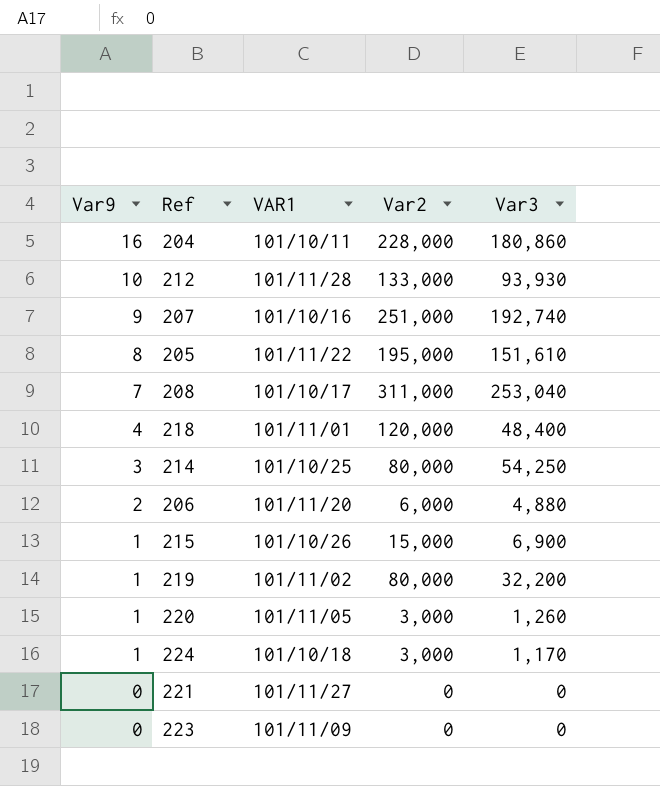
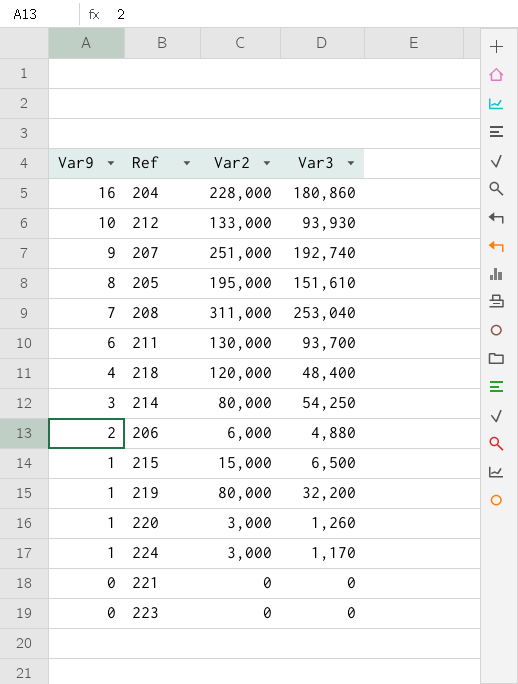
column VAR1 | position: 3 -> none
row 211: none -> 6 | 130,000 | 93,700
215 | Var3: 6,900 -> 6,500

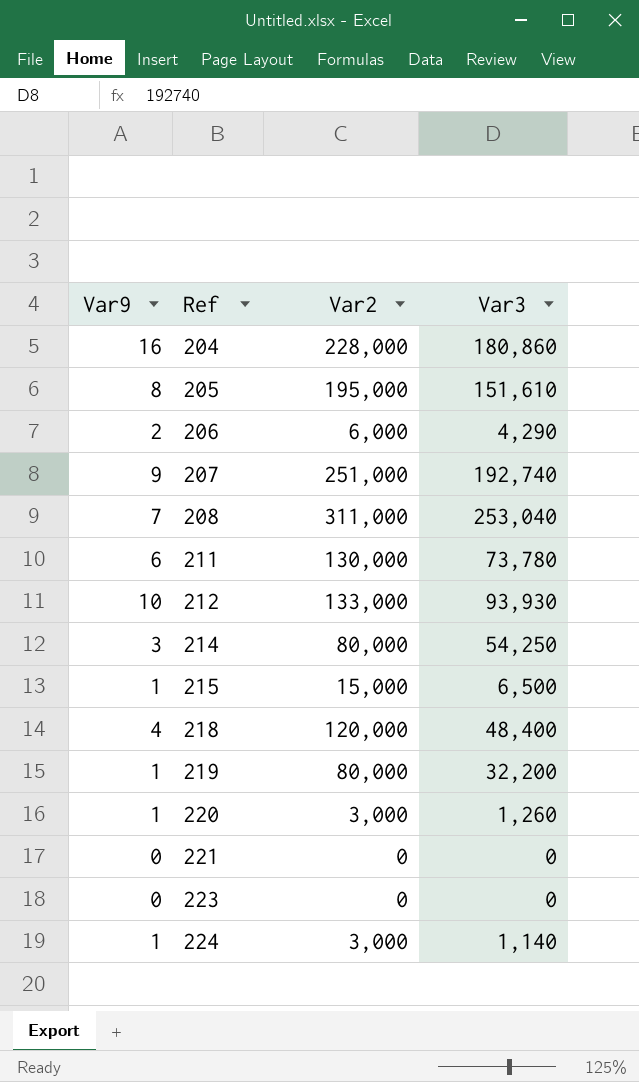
row order: Var9 descending -> Ref ascending
206 | Var3: 4,880 -> 4,290
211 | Var3: 93,700 -> 73,780
224 | Var3: 1,170 -> 1,140

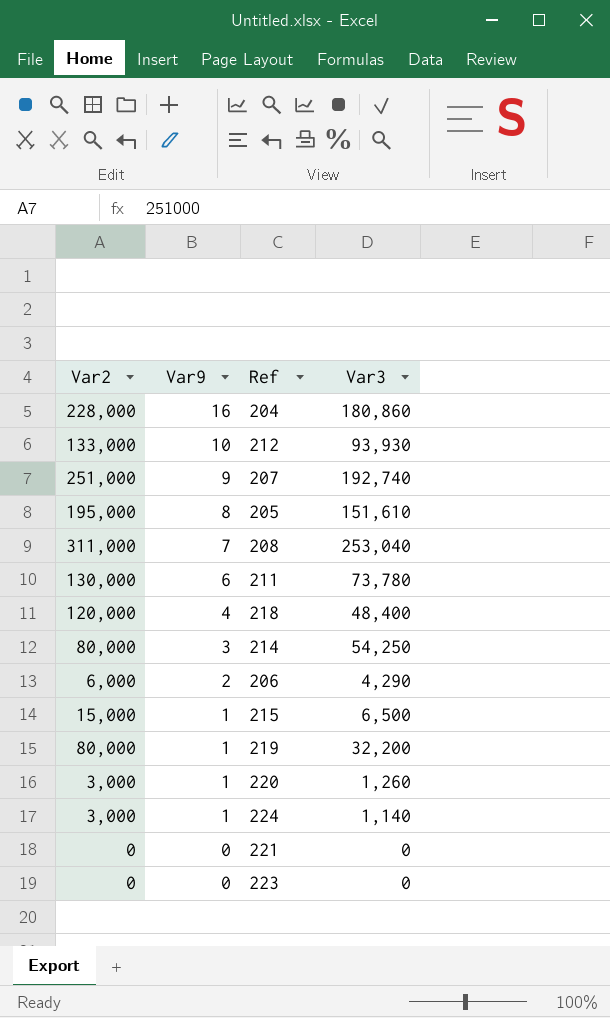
row order: Ref ascending -> Var9 descending
column Var2 | position: 3 -> 1

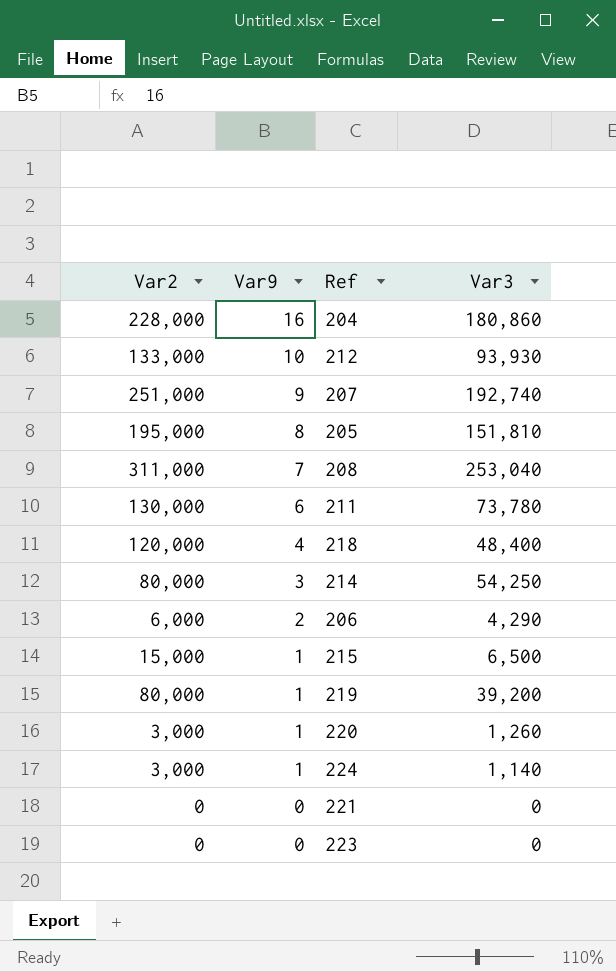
205 | Var3: 151,610 -> 151,810
219 | Var3: 32,200 -> 39,200

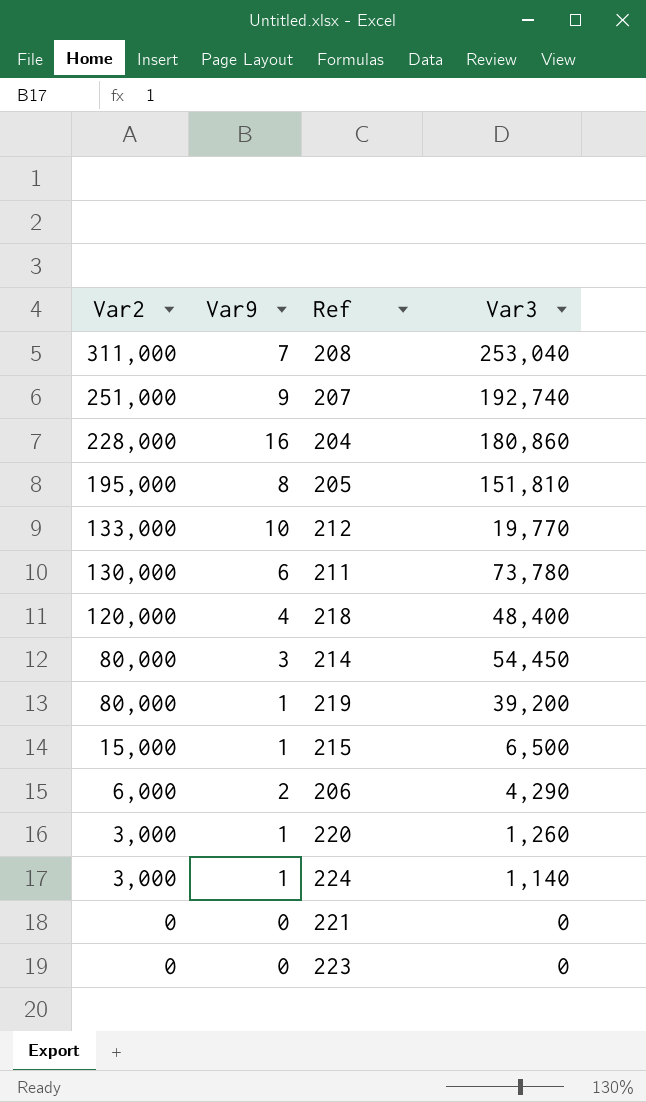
row order: Var9 descending -> Var2 descending
212 | Var3: 93,930 -> 19,770
214 | Var3: 54,250 -> 54,450

